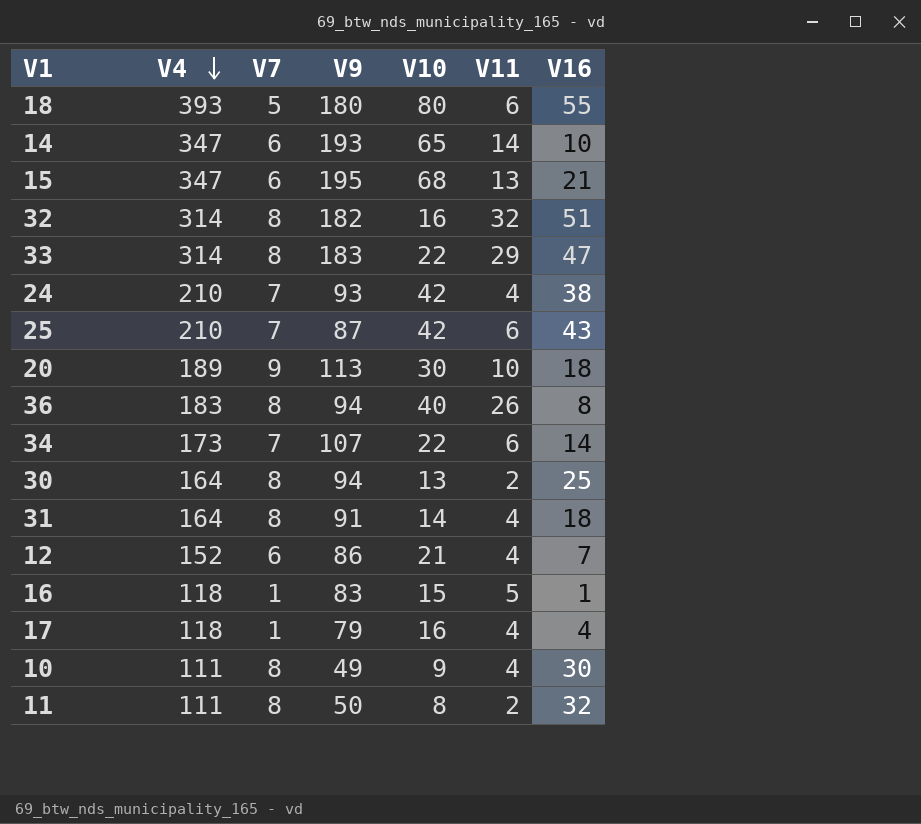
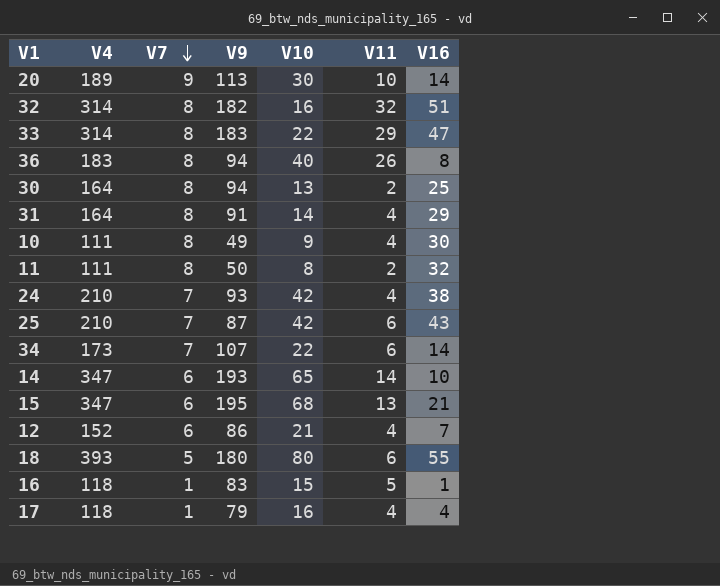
row order: V4 descending -> V7 descending
20 | V16: 18 -> 14
31 | V16: 18 -> 29

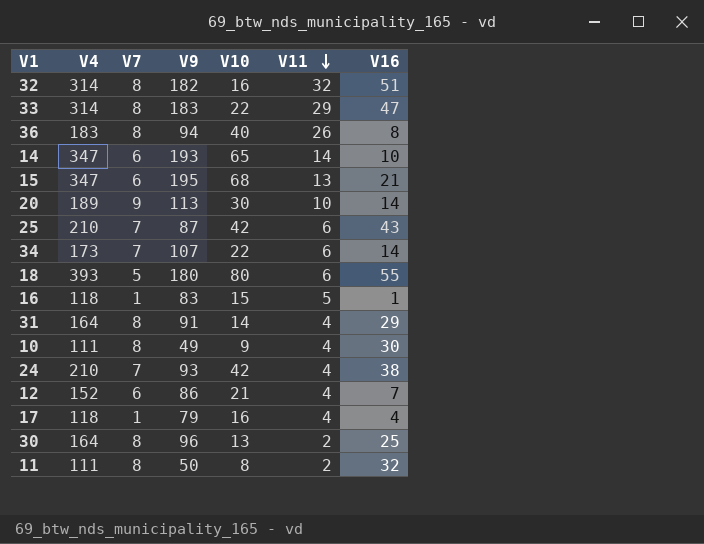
row order: V7 descending -> V11 descending
30 | V9: 94 -> 96

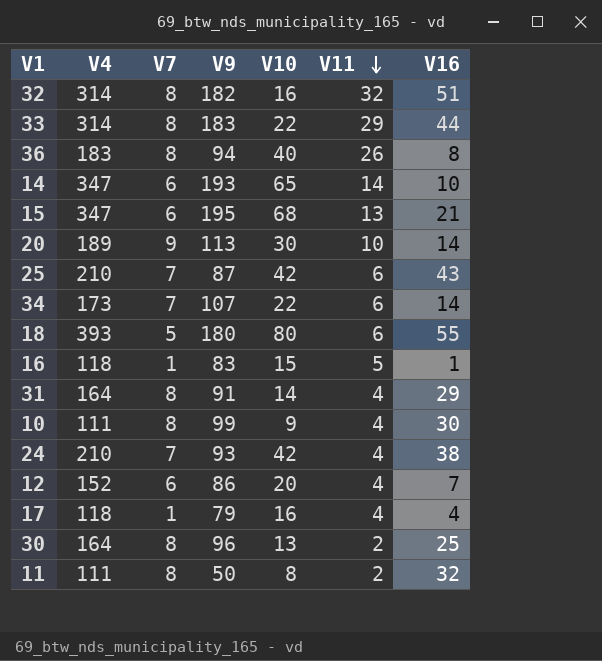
33 | V16: 47 -> 44
10 | V9: 49 -> 99
12 | V10: 21 -> 20

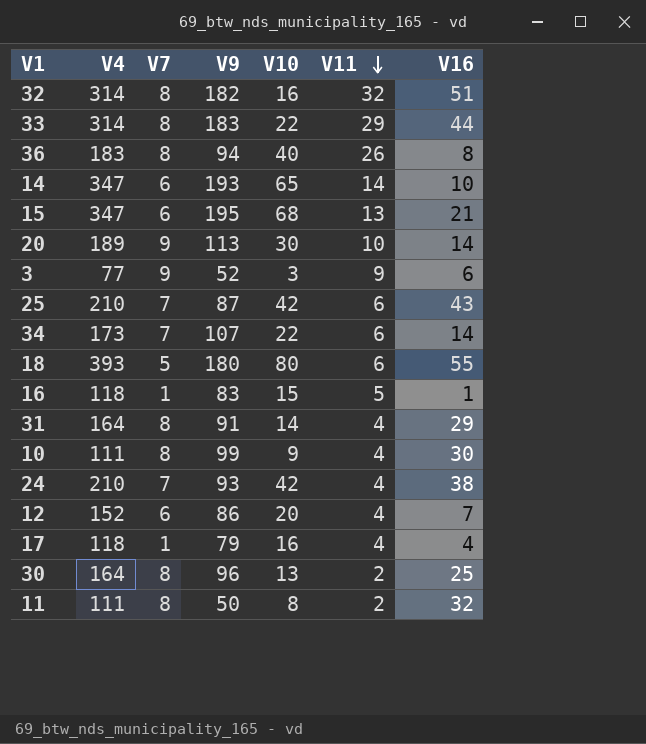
row 3: none -> 77 | 9 | 52 | 3 | 9 | 6

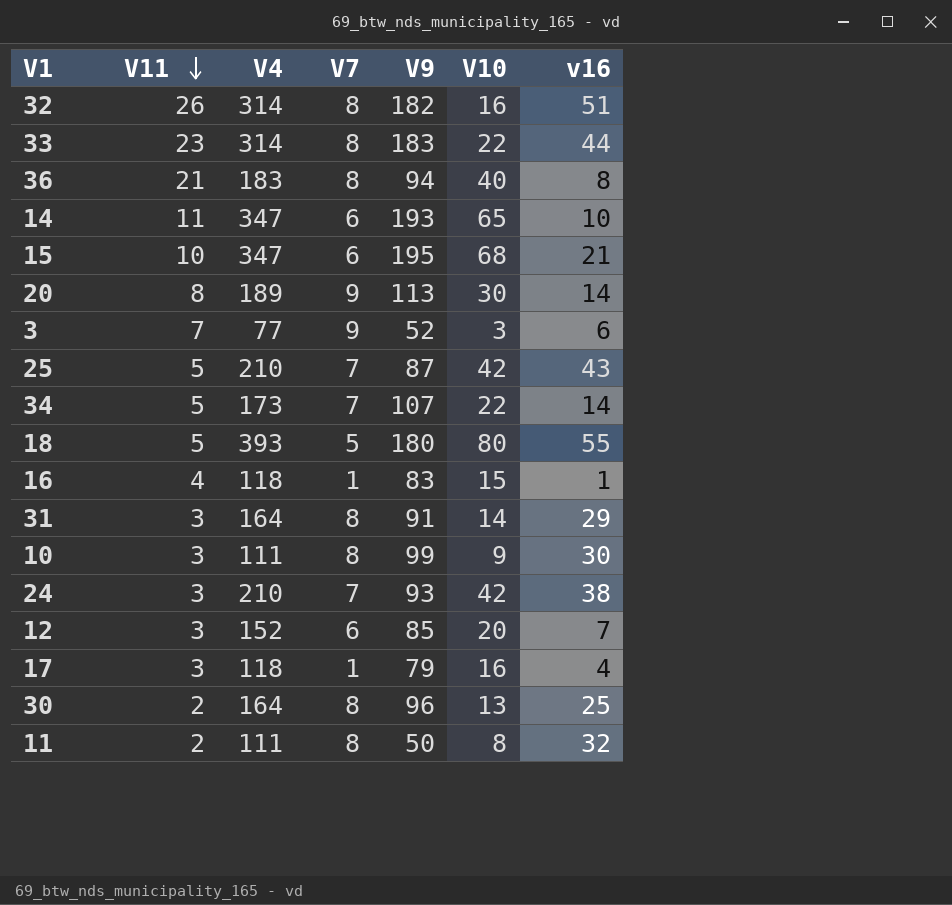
column V11 | position: 6 -> 2
column name: V16 -> v16
32 | V11: 32 -> 26
33 | V11: 29 -> 23
36 | V11: 26 -> 21
14 | V11: 14 -> 11
15 | V11: 13 -> 10
20 | V11: 10 -> 8
3 | V11: 9 -> 7
25 | V11: 6 -> 5
34 | V11: 6 -> 5
18 | V11: 6 -> 5
16 | V11: 5 -> 4
31 | V11: 4 -> 3
10 | V11: 4 -> 3
24 | V11: 4 -> 3
12 | V11: 4 -> 3
12 | V9: 86 -> 85
17 | V11: 4 -> 3

